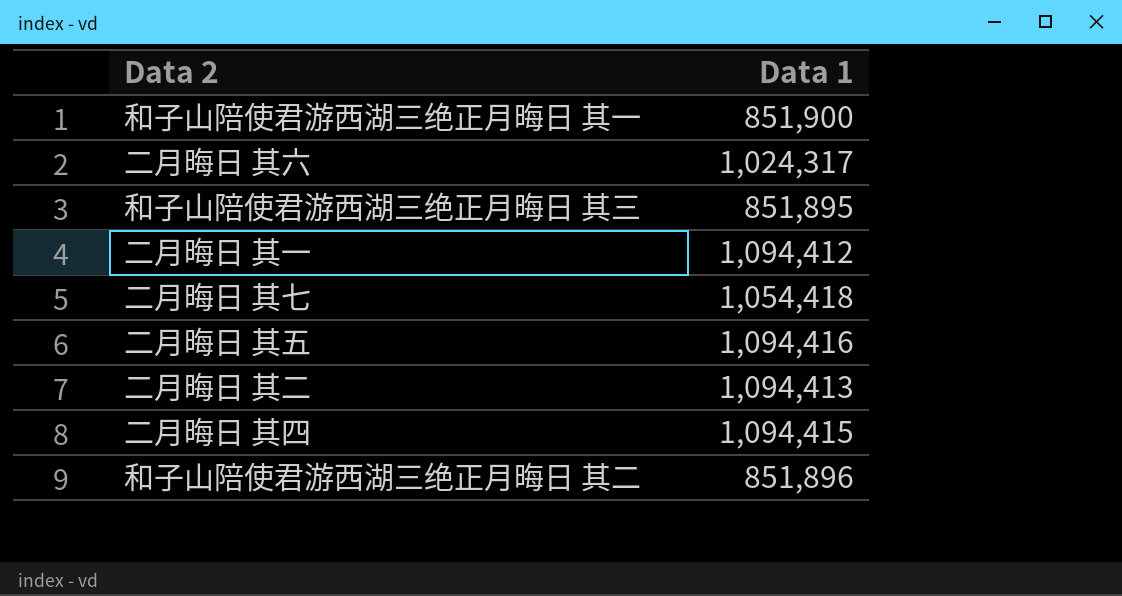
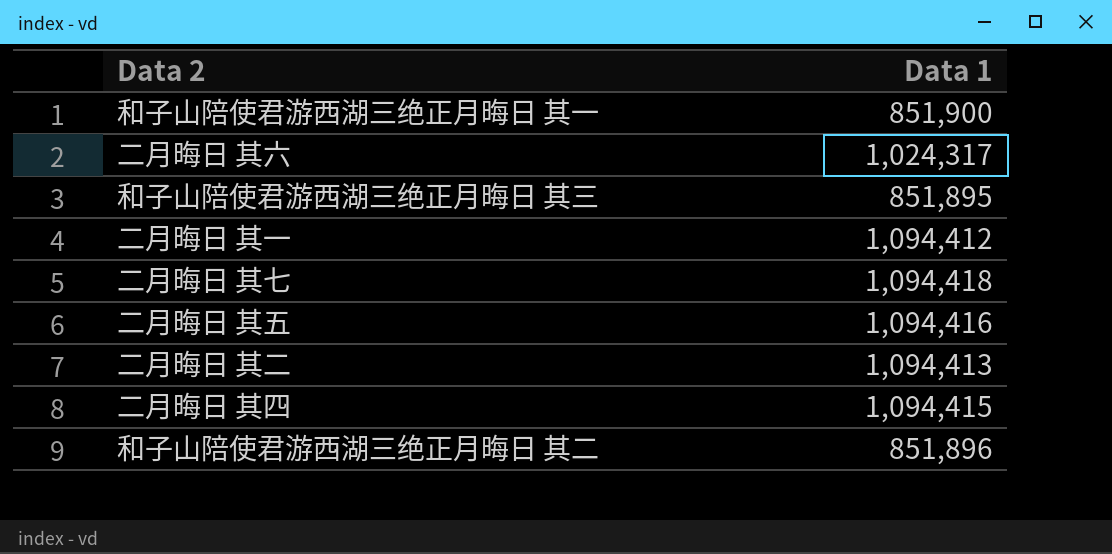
二月晦日 其七 | Data 1: 1,054,418 -> 1,094,418

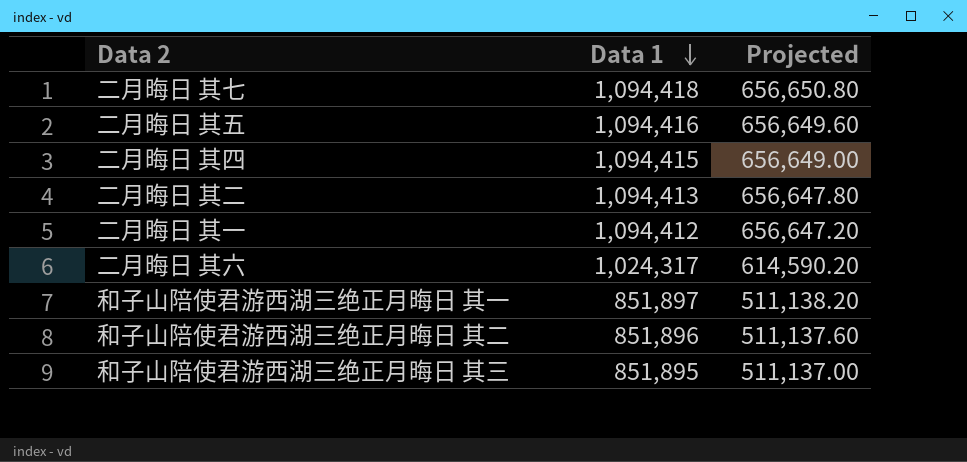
row order: none -> Data 1 descending
column Projected | formula: none -> [Data 1] * 0.6
和子山陪使君游西湖三绝正月晦日 其一 | Data 1: 851,900 -> 851,897

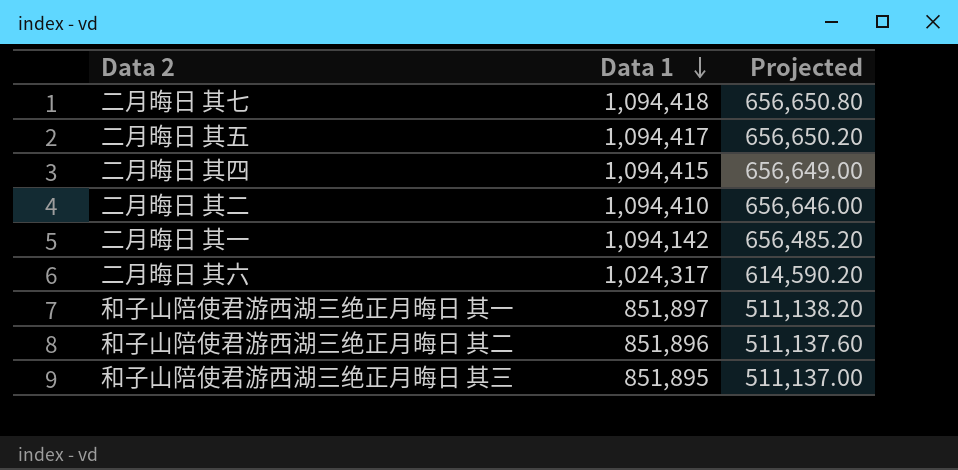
二月晦日 其五 | Data 1: 1,094,416 -> 1,094,417
二月晦日 其五 | Projected: 656,649.60 -> 656,650.20
二月晦日 其二 | Data 1: 1,094,413 -> 1,094,410
二月晦日 其二 | Projected: 656,647.80 -> 656,646.00
二月晦日 其一 | Data 1: 1,094,412 -> 1,094,142
二月晦日 其一 | Projected: 656,647.20 -> 656,485.20

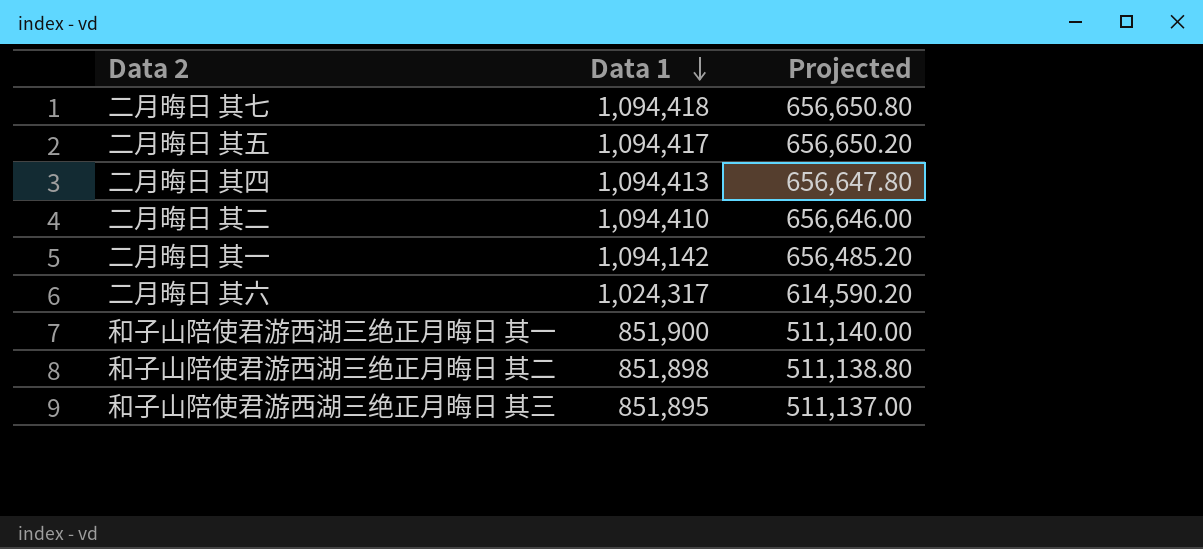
二月晦日 其四 | Data 1: 1,094,415 -> 1,094,413
二月晦日 其四 | Projected: 656,649.00 -> 656,647.80
和子山陪使君游西湖三绝正月晦日 其一 | Data 1: 851,897 -> 851,900
和子山陪使君游西湖三绝正月晦日 其一 | Projected: 511,138.20 -> 511,140.00
和子山陪使君游西湖三绝正月晦日 其二 | Data 1: 851,896 -> 851,898
和子山陪使君游西湖三绝正月晦日 其二 | Projected: 511,137.60 -> 511,138.80

